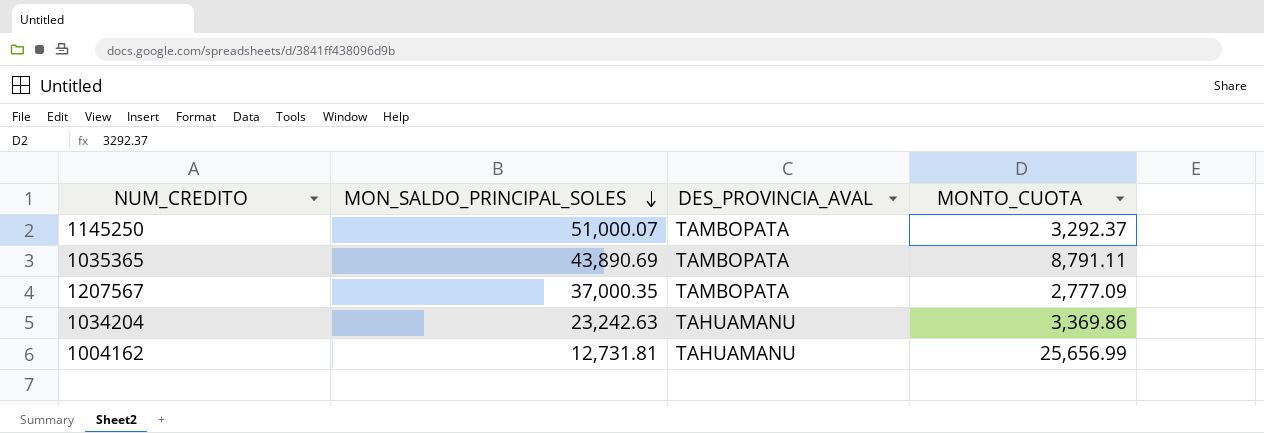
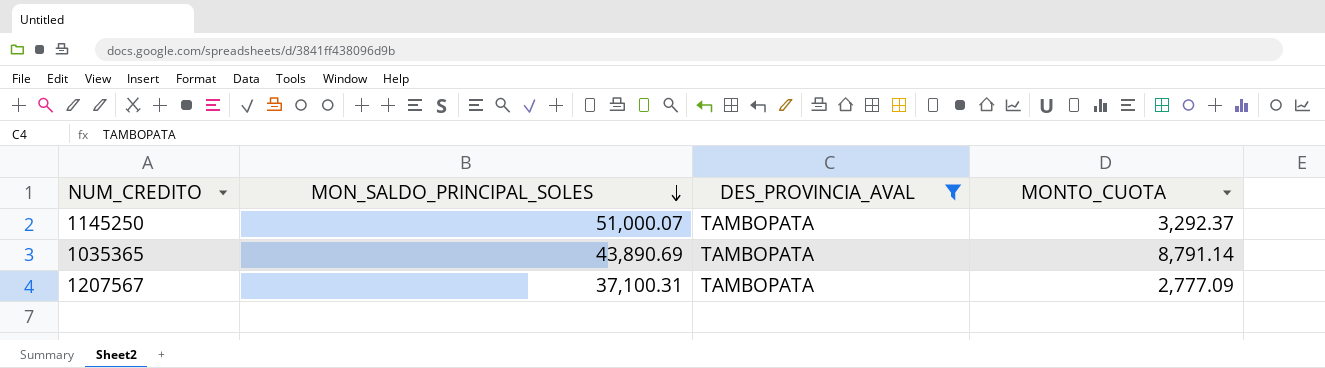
filter: none -> DES_PROVINCIA_AVAL = TAMBOPATA
1035365 | MONTO_CUOTA: 8,791.11 -> 8,791.14
1207567 | MON_SALDO_PRINCIPAL_SOLES: 37,000.35 -> 37,100.31

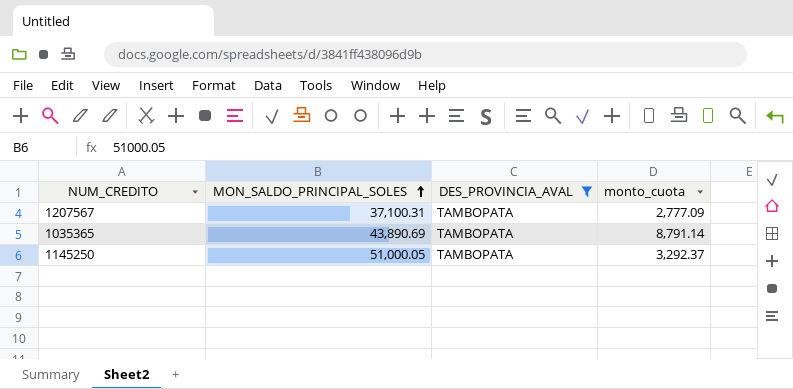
row order: MON_SALDO_PRINCIPAL_SOLES descending -> MON_SALDO_PRINCIPAL_SOLES ascending
column name: MONTO_CUOTA -> monto_cuota
1145250 | MON_SALDO_PRINCIPAL_SOLES: 51,000.07 -> 51,000.05

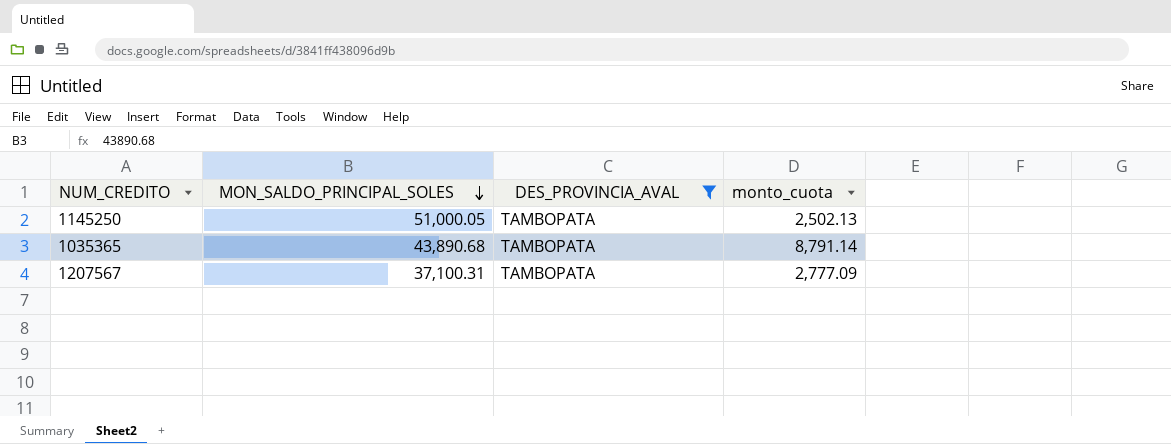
row order: MON_SALDO_PRINCIPAL_SOLES ascending -> MON_SALDO_PRINCIPAL_SOLES descending
1145250 | monto_cuota: 3,292.37 -> 2,502.13
1035365 | MON_SALDO_PRINCIPAL_SOLES: 43,890.69 -> 43,890.68

